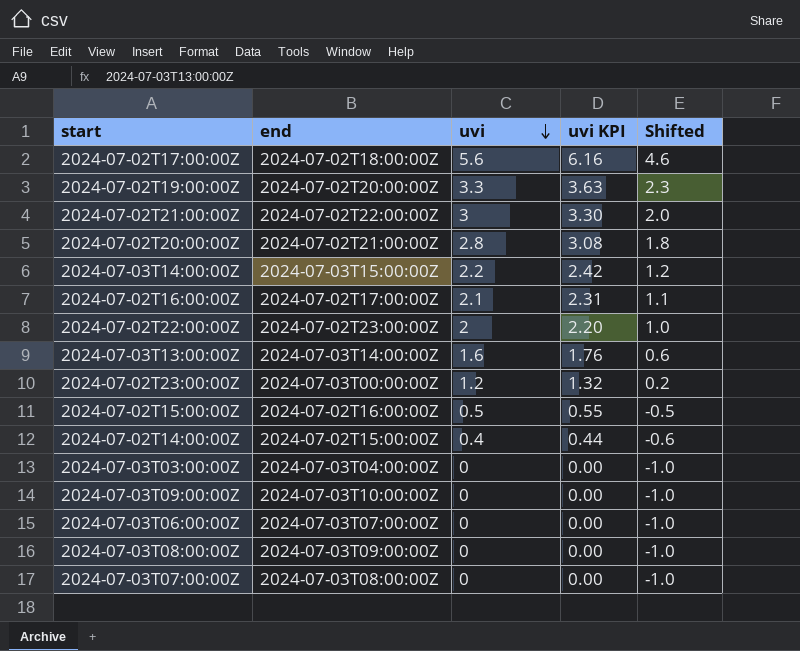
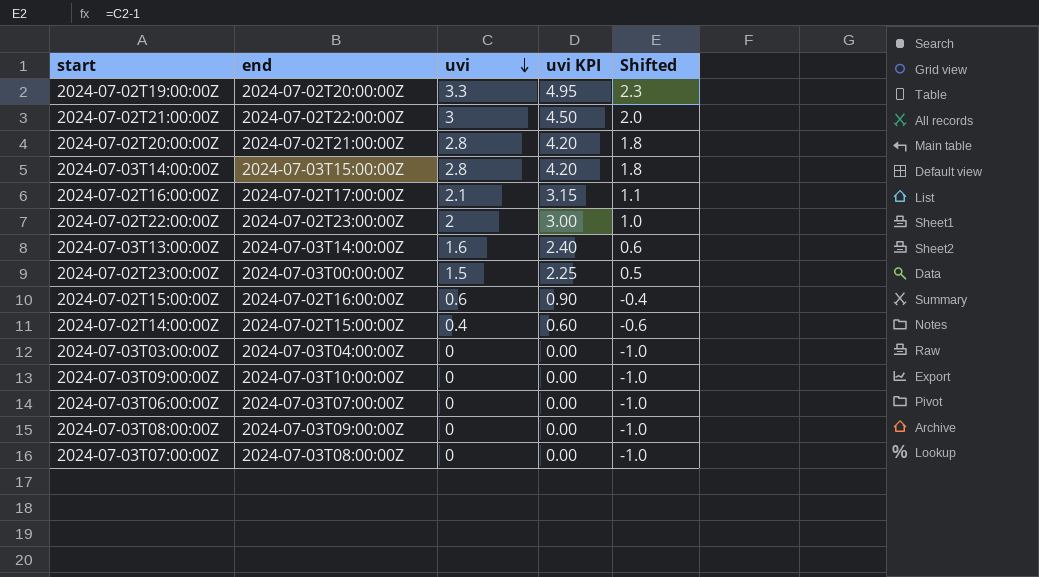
column uvi KPI | formula: [uvi] * 1.1 -> [uvi] * 1.5
row 2024-07-02T17:00:00Z: 2024-07-02T18:00:00Z | 5.6 | 6.16 | 4.6 -> none
2024-07-03T14:00:00Z | uvi: 2.2 -> 2.8
2024-07-03T14:00:00Z | Shifted: 1.2 -> 1.8
2024-07-02T23:00:00Z | uvi: 1.2 -> 1.5
2024-07-02T23:00:00Z | Shifted: 0.2 -> 0.5
2024-07-02T15:00:00Z | uvi: 0.5 -> 0.6
2024-07-02T15:00:00Z | Shifted: -0.5 -> -0.4

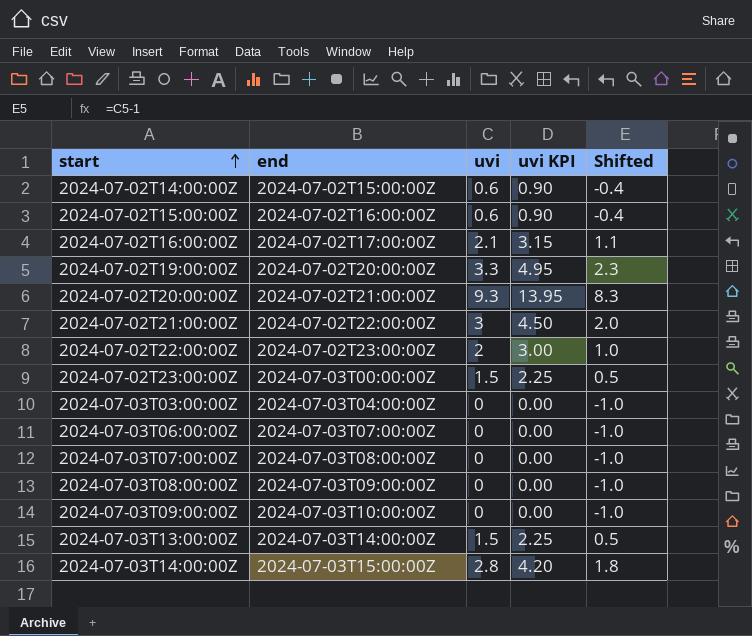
row order: uvi descending -> start ascending
2024-07-02T14:00:00Z | uvi: 0.4 -> 0.6
2024-07-02T14:00:00Z | uvi KPI: 0.60 -> 0.90
2024-07-02T14:00:00Z | Shifted: -0.6 -> -0.4
2024-07-02T20:00:00Z | uvi: 2.8 -> 9.3
2024-07-02T20:00:00Z | uvi KPI: 4.20 -> 13.95
2024-07-02T20:00:00Z | Shifted: 1.8 -> 8.3
2024-07-03T13:00:00Z | uvi: 1.6 -> 1.5
2024-07-03T13:00:00Z | uvi KPI: 2.40 -> 2.25
2024-07-03T13:00:00Z | Shifted: 0.6 -> 0.5

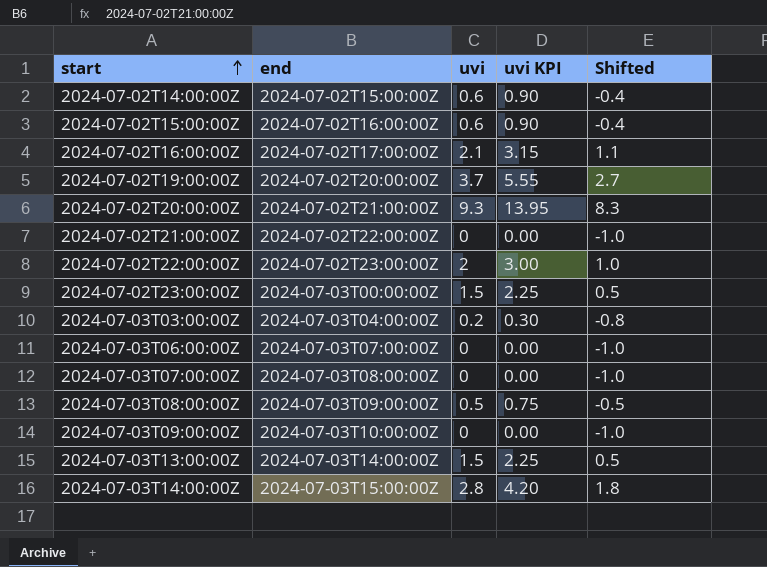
2024-07-02T19:00:00Z | uvi: 3.3 -> 3.7
2024-07-02T19:00:00Z | uvi KPI: 4.95 -> 5.55
2024-07-02T19:00:00Z | Shifted: 2.3 -> 2.7
2024-07-02T21:00:00Z | uvi: 3 -> 0
2024-07-02T21:00:00Z | uvi KPI: 4.50 -> 0.00
2024-07-02T21:00:00Z | Shifted: 2.0 -> -1.0
2024-07-03T03:00:00Z | uvi: 0 -> 0.2
2024-07-03T03:00:00Z | uvi KPI: 0.00 -> 0.30
2024-07-03T03:00:00Z | Shifted: -1.0 -> -0.8
2024-07-03T08:00:00Z | uvi: 0 -> 0.5
2024-07-03T08:00:00Z | uvi KPI: 0.00 -> 0.75
2024-07-03T08:00:00Z | Shifted: -1.0 -> -0.5

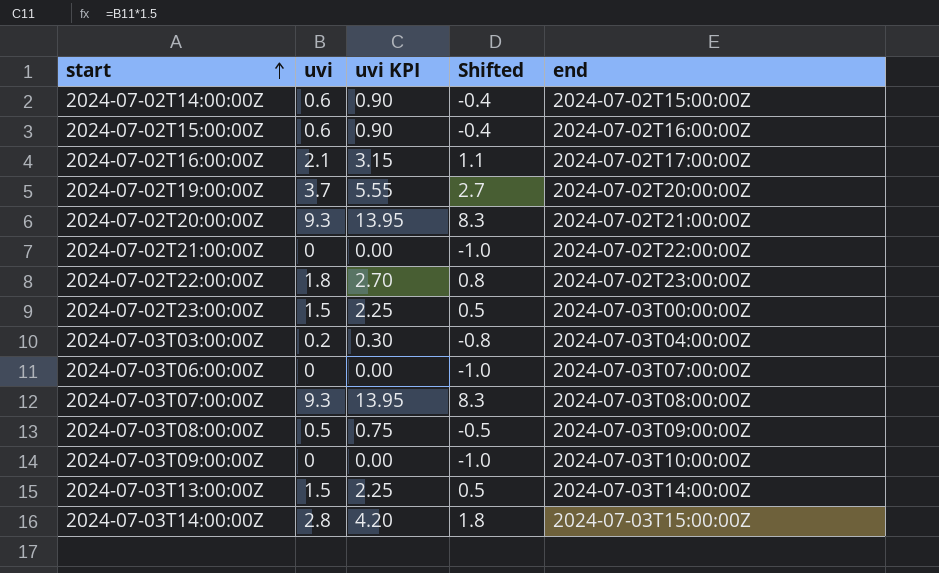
column end | position: 2 -> 5
2024-07-02T22:00:00Z | uvi: 2 -> 1.8
2024-07-02T22:00:00Z | uvi KPI: 3.00 -> 2.70
2024-07-02T22:00:00Z | Shifted: 1.0 -> 0.8
2024-07-03T07:00:00Z | uvi: 0 -> 9.3
2024-07-03T07:00:00Z | uvi KPI: 0.00 -> 13.95
2024-07-03T07:00:00Z | Shifted: -1.0 -> 8.3

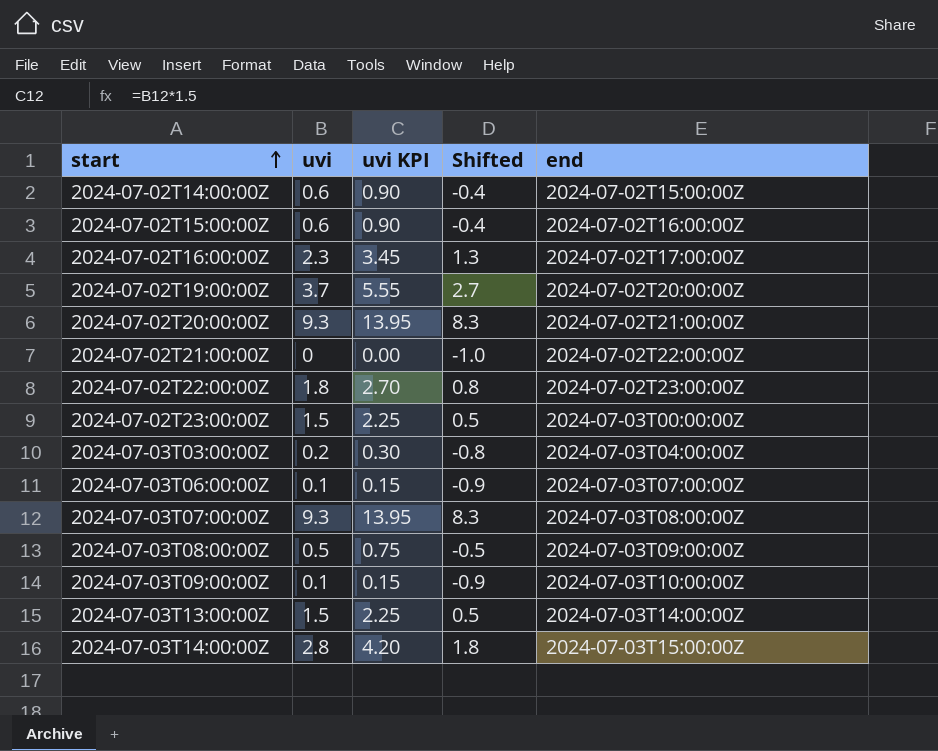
2024-07-02T16:00:00Z | uvi: 2.1 -> 2.3
2024-07-02T16:00:00Z | uvi KPI: 3.15 -> 3.45
2024-07-02T16:00:00Z | Shifted: 1.1 -> 1.3
2024-07-03T06:00:00Z | uvi: 0 -> 0.1
2024-07-03T06:00:00Z | uvi KPI: 0.00 -> 0.15
2024-07-03T06:00:00Z | Shifted: -1.0 -> -0.9
2024-07-03T09:00:00Z | uvi: 0 -> 0.1
2024-07-03T09:00:00Z | uvi KPI: 0.00 -> 0.15
2024-07-03T09:00:00Z | Shifted: -1.0 -> -0.9

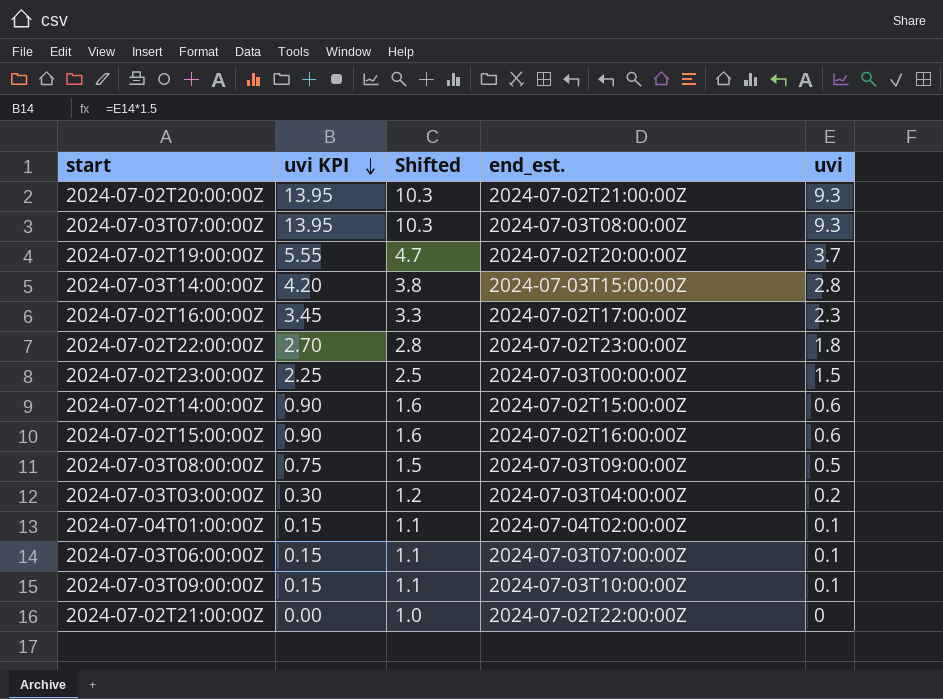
row order: start ascending -> uvi KPI descending
column Shifted | formula: [uvi] - 1 -> [uvi] + 1
column name: end -> end_est.
column uvi | position: 2 -> 5
row 2024-07-03T13:00:00Z: 1.5 | 2.25 | 0.5 | 2024-07-03T14:00:00Z -> none
row 2024-07-04T01:00:00Z: none -> 0.15 | 1.1 | 2024-07-04T02:00:00Z | 0.1

